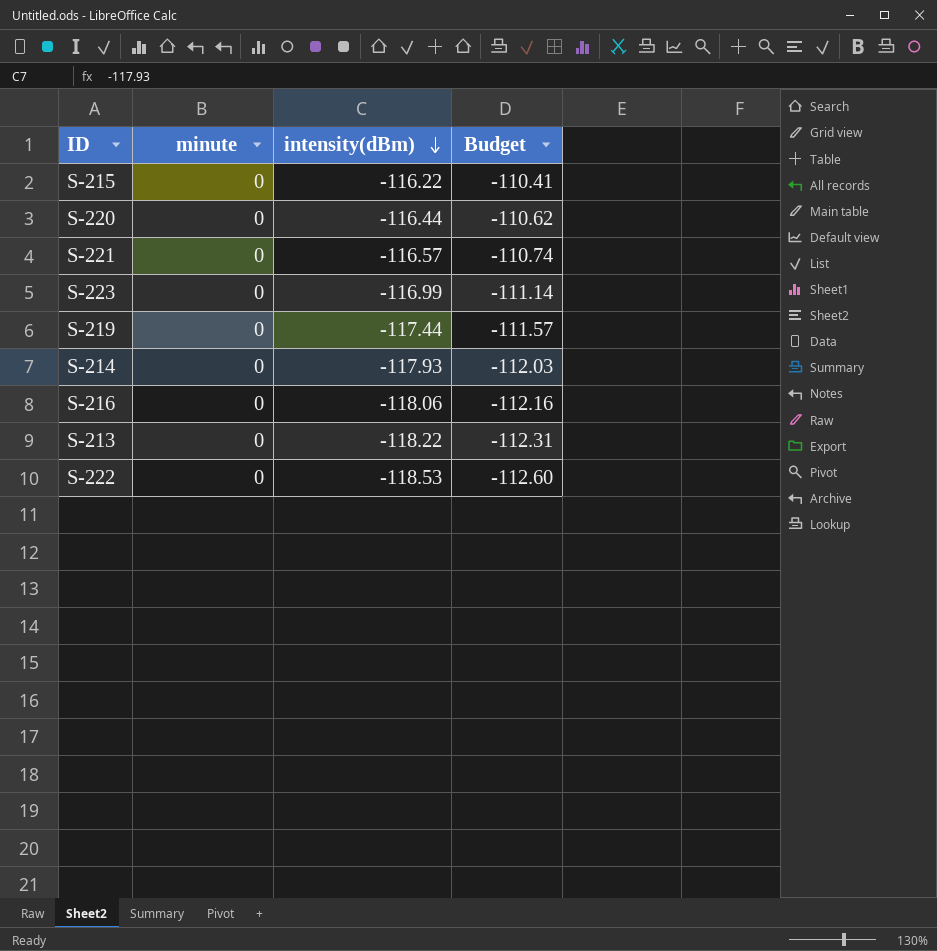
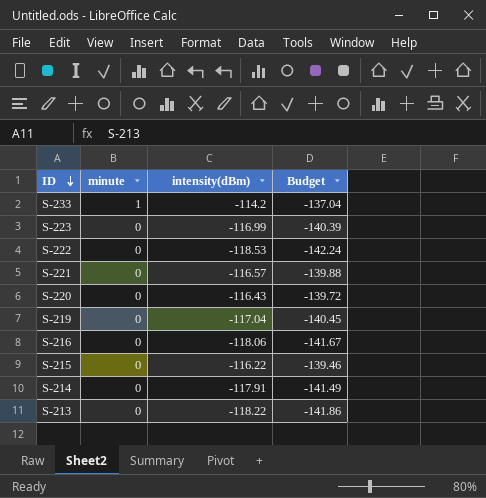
row order: intensity(dBm) descending -> ID descending
column Budget | formula: [intensity(dBm)] * 0.95 -> [intensity(dBm)] * 1.2
row S-233: none -> 1 | -114.2 | -137.04
S-220 | intensity(dBm): -116.44 -> -116.43
S-219 | intensity(dBm): -117.44 -> -117.04
S-214 | intensity(dBm): -117.93 -> -117.91

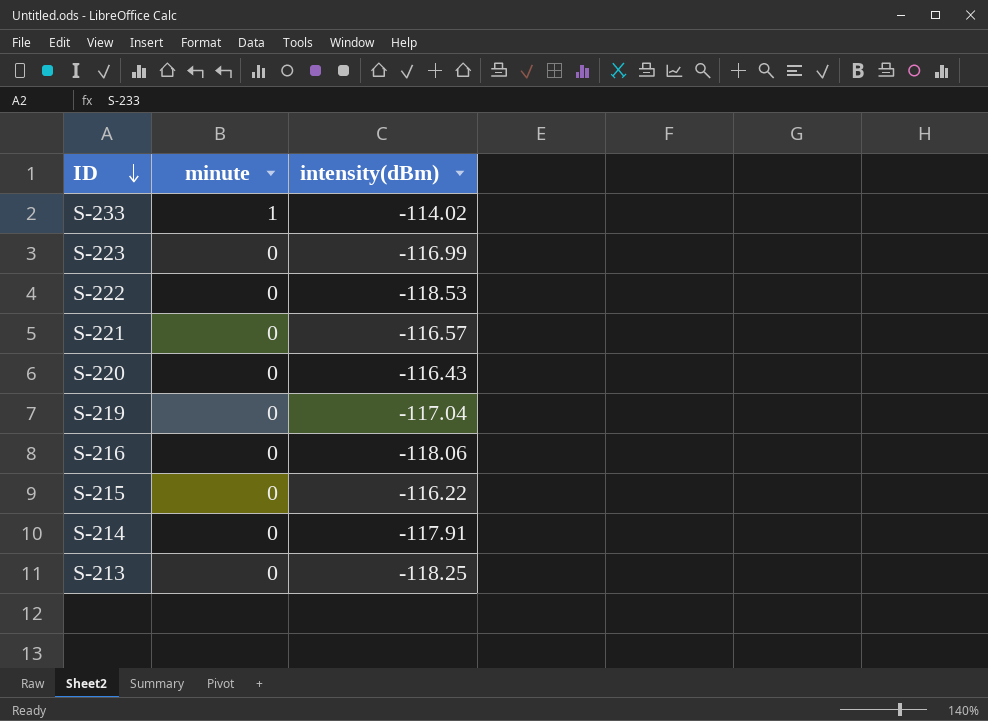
column Budget | formula: [intensity(dBm)] * 1.2 -> none
S-233 | intensity(dBm): -114.2 -> -114.02
S-213 | intensity(dBm): -118.22 -> -118.25

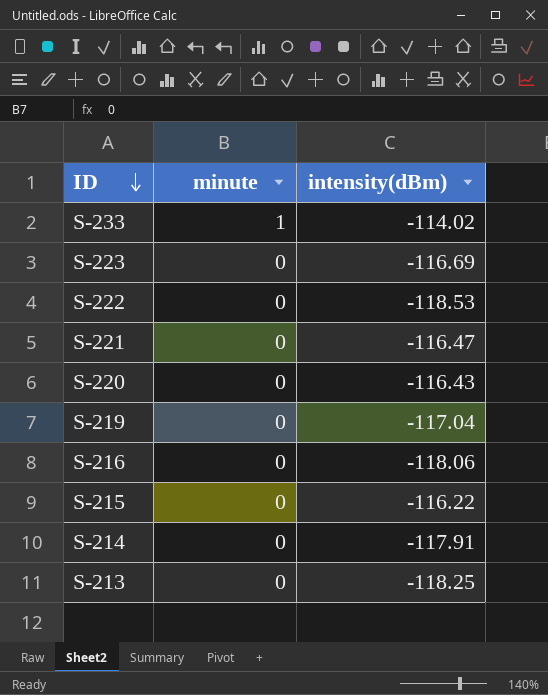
S-223 | intensity(dBm): -116.99 -> -116.69
S-221 | intensity(dBm): -116.57 -> -116.47

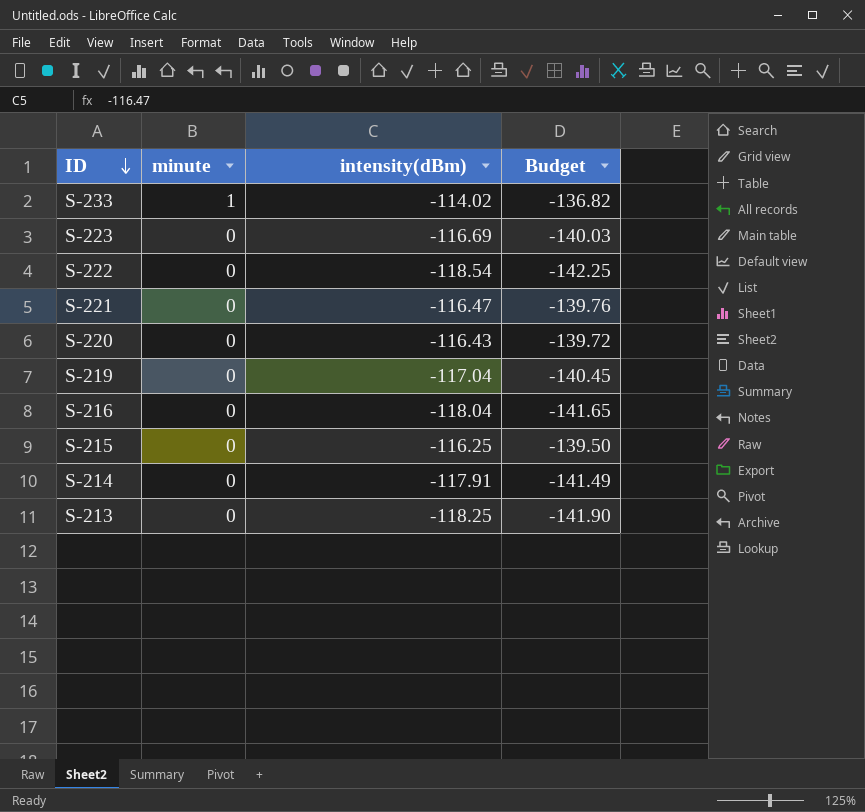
column Budget | formula: none -> [intensity(dBm)] * 1.2
S-222 | intensity(dBm): -118.53 -> -118.54
S-216 | intensity(dBm): -118.06 -> -118.04
S-215 | intensity(dBm): -116.22 -> -116.25

